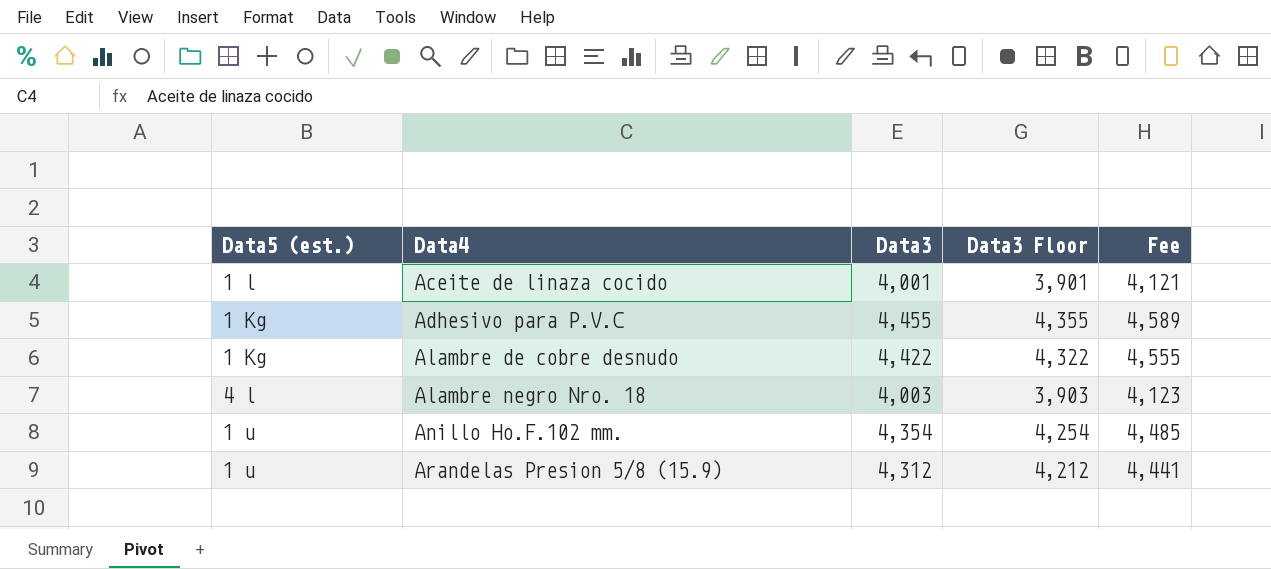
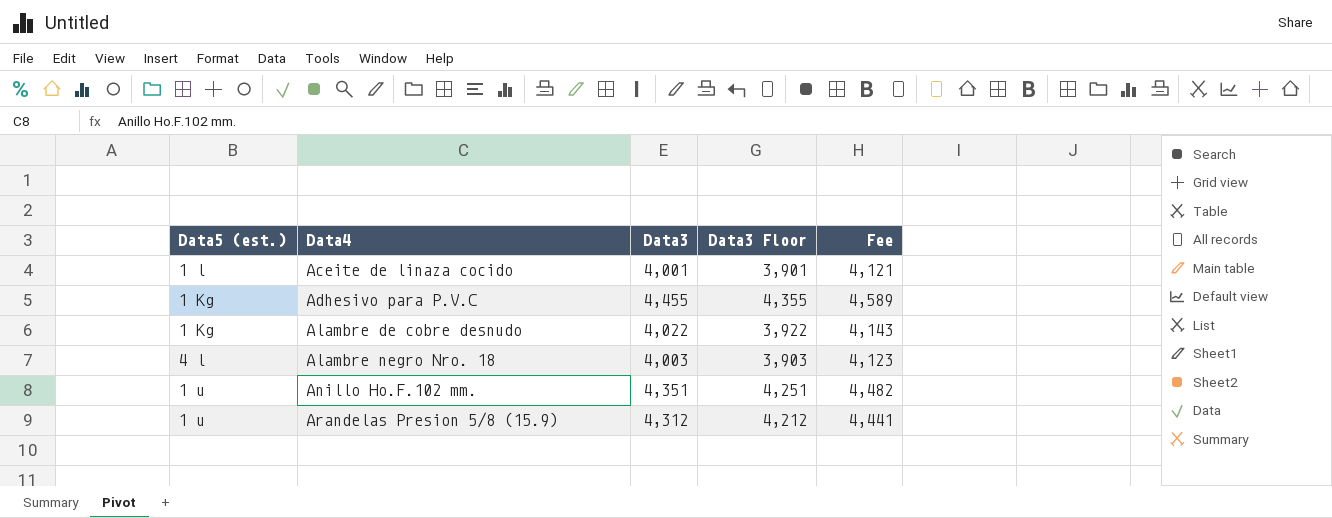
Alambre de cobre desnudo | Data3: 4,422 -> 4,022
Alambre de cobre desnudo | Data3 Floor: 4,322 -> 3,922
Alambre de cobre desnudo | Fee: 4,555 -> 4,143
Anillo Ho.F.102 mm. | Data3: 4,354 -> 4,351
Anillo Ho.F.102 mm. | Data3 Floor: 4,254 -> 4,251
Anillo Ho.F.102 mm. | Fee: 4,485 -> 4,482

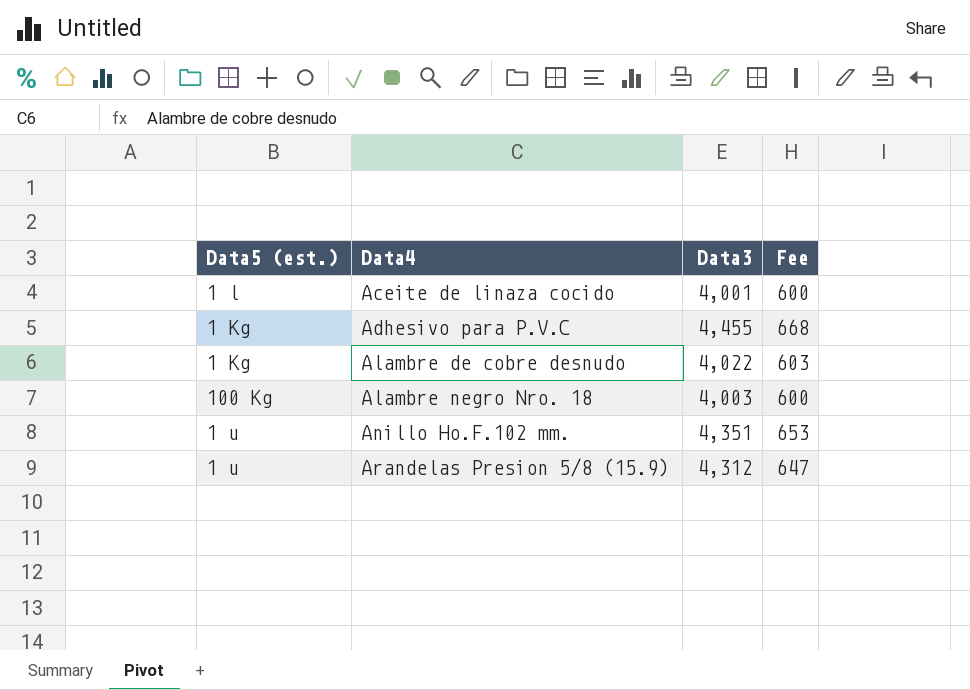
column Data3 Floor | formula: [Data3] - 100 -> none
column Fee | formula: [Data3] * 1.03 -> [Data3] * 0.15
Alambre negro Nro. 18 | Data5 (est.): 4 l -> 100 Kg

